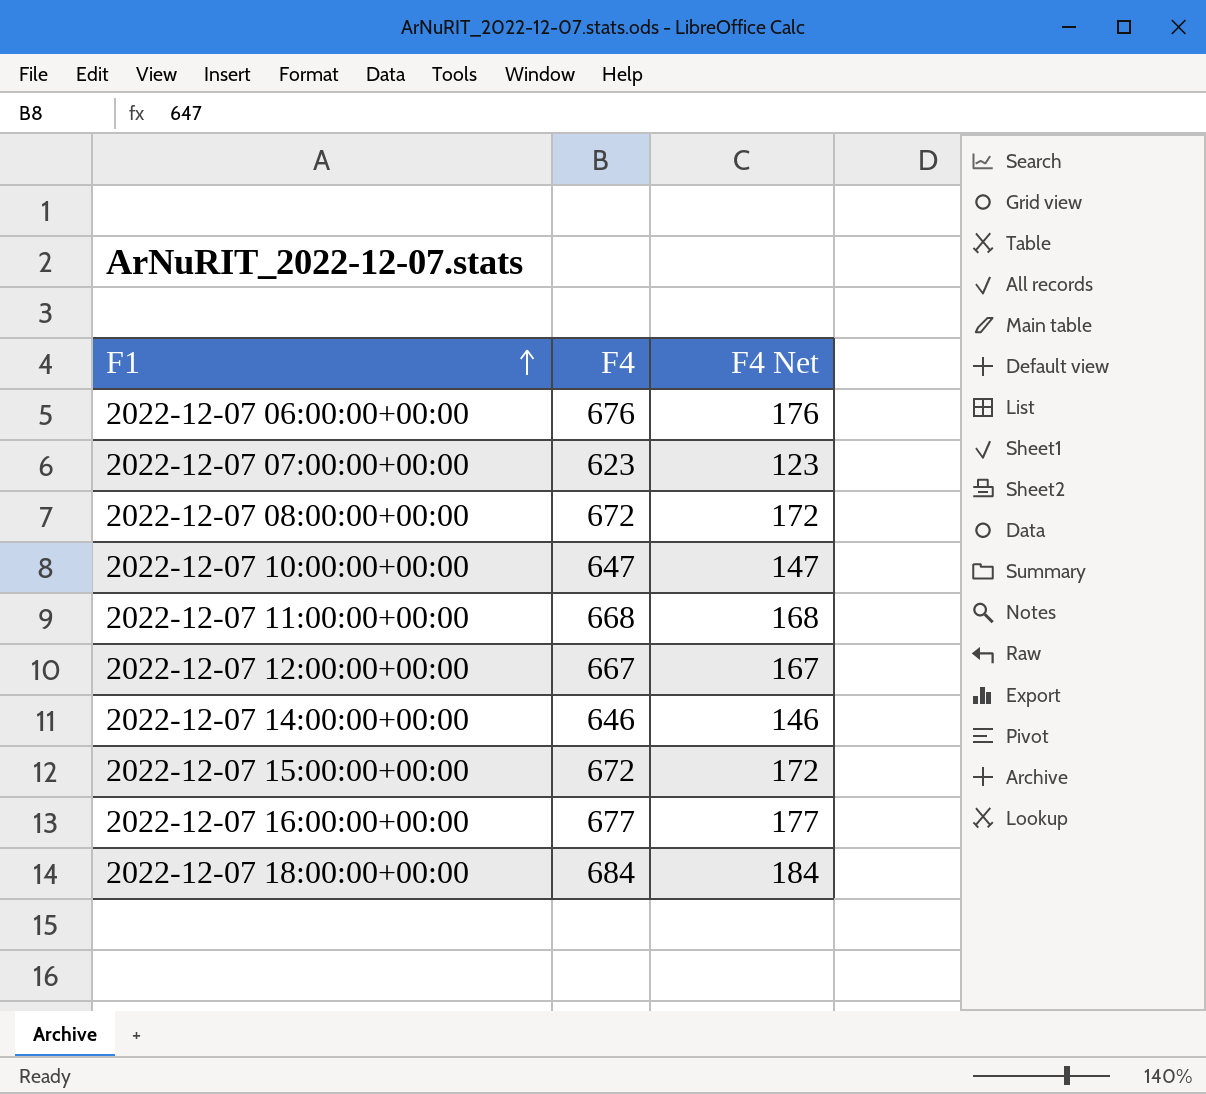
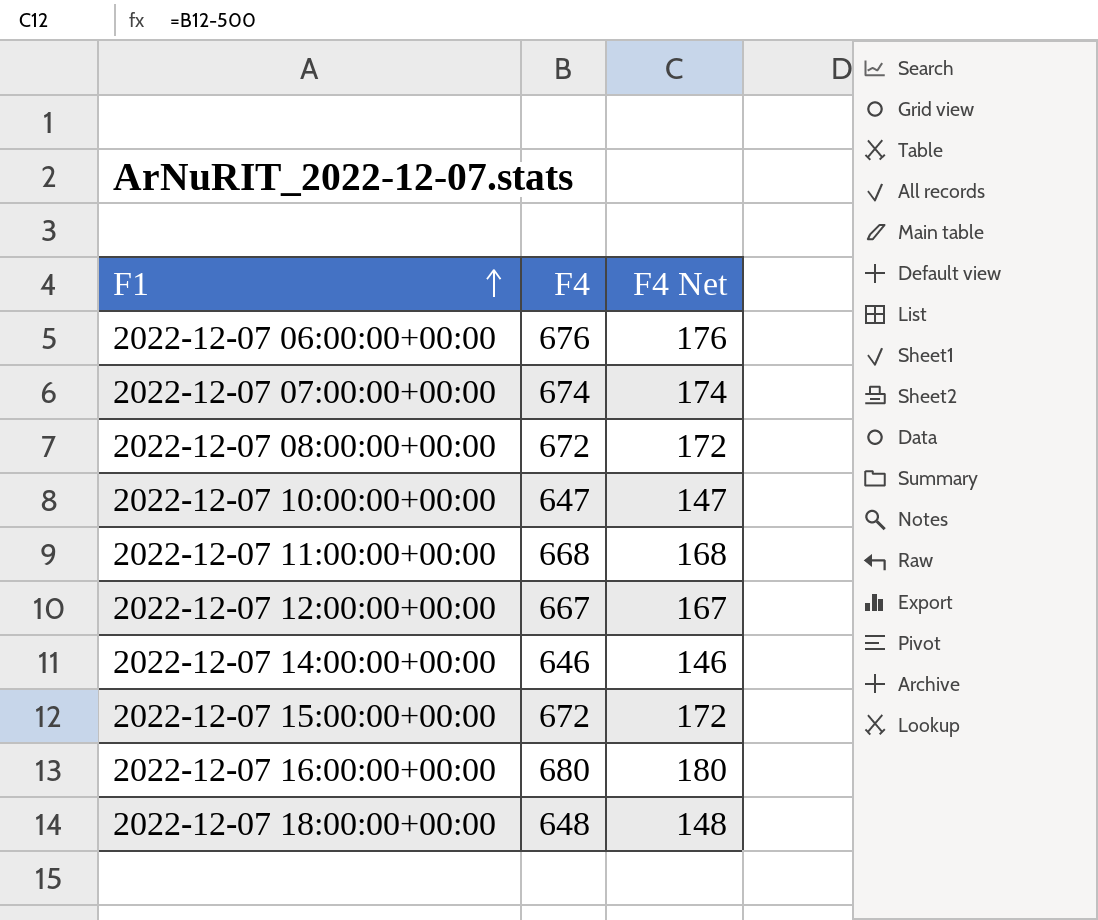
2022-12-07 07:00:00+00:00 | F4: 623 -> 674
2022-12-07 07:00:00+00:00 | F4 Net: 123 -> 174
2022-12-07 16:00:00+00:00 | F4: 677 -> 680
2022-12-07 16:00:00+00:00 | F4 Net: 177 -> 180
2022-12-07 18:00:00+00:00 | F4: 684 -> 648
2022-12-07 18:00:00+00:00 | F4 Net: 184 -> 148

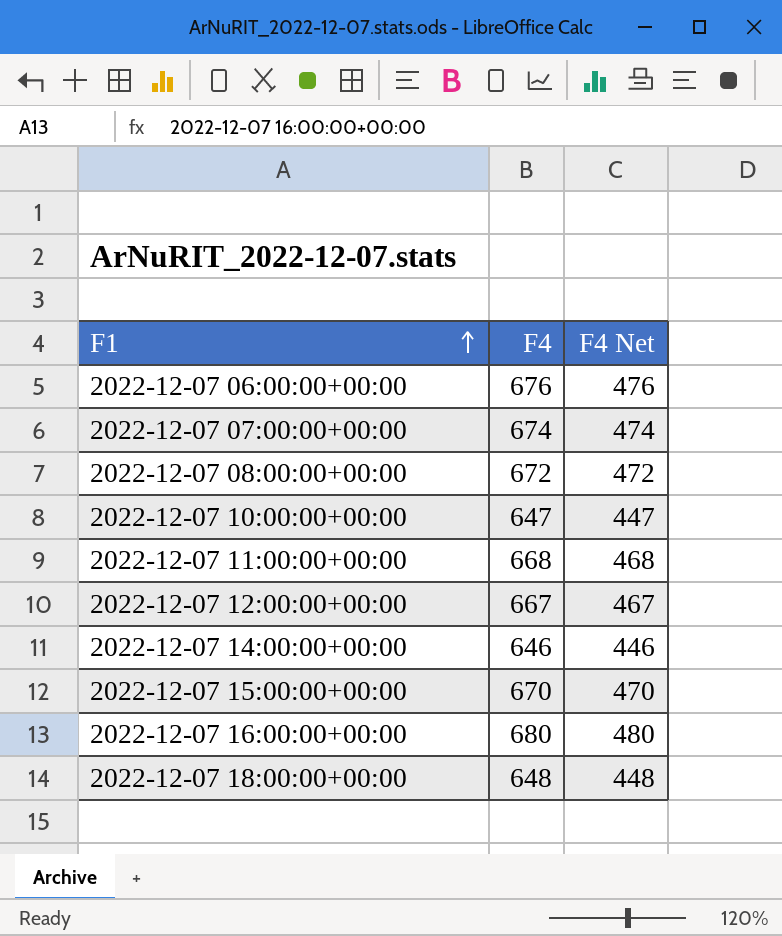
column F4 Net | formula: [F4] - 500 -> [F4] - 200
2022-12-07 15:00:00+00:00 | F4: 672 -> 670

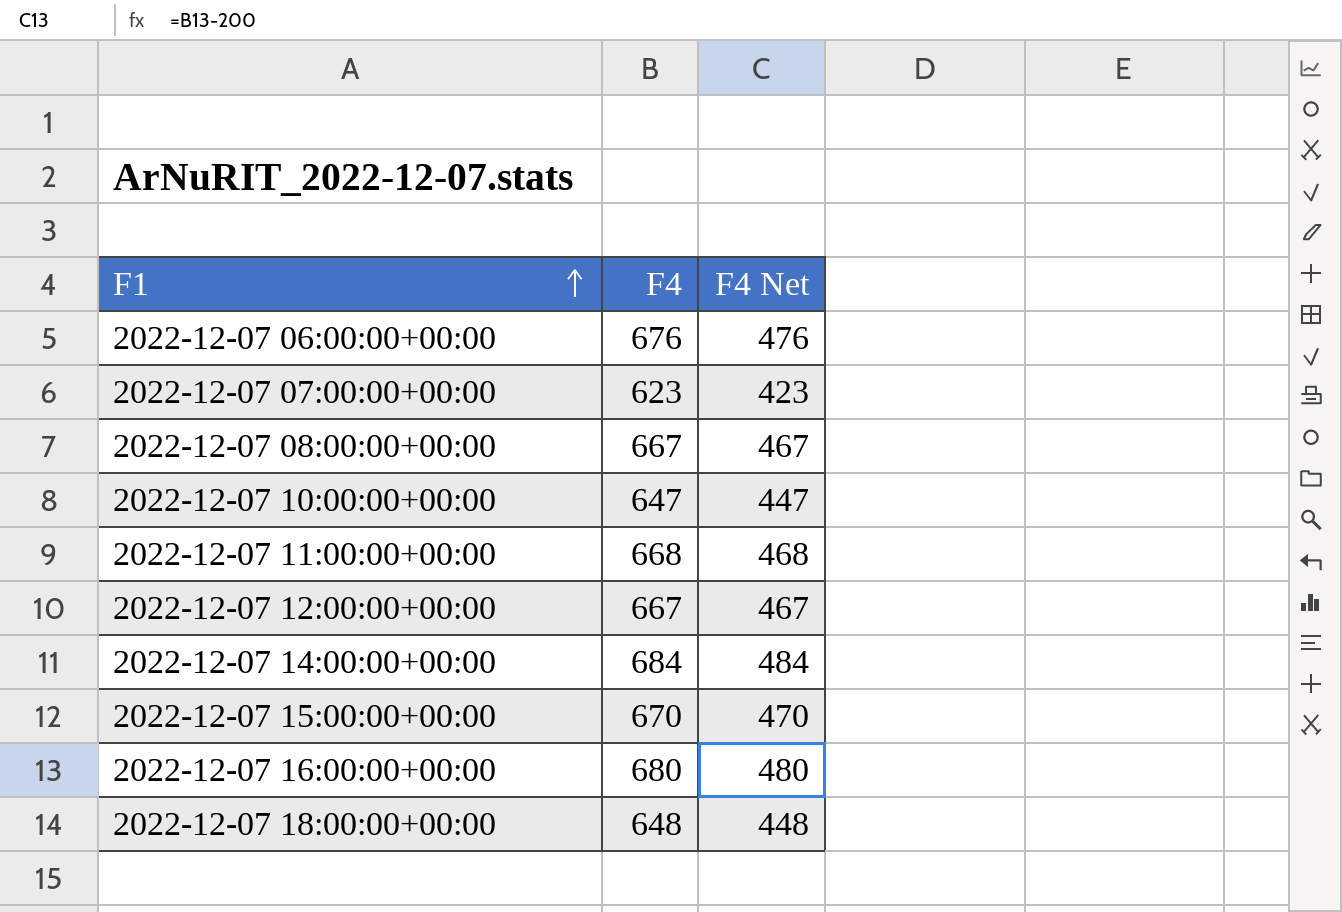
2022-12-07 07:00:00+00:00 | F4: 674 -> 623
2022-12-07 07:00:00+00:00 | F4 Net: 474 -> 423
2022-12-07 08:00:00+00:00 | F4: 672 -> 667
2022-12-07 08:00:00+00:00 | F4 Net: 472 -> 467
2022-12-07 14:00:00+00:00 | F4: 646 -> 684
2022-12-07 14:00:00+00:00 | F4 Net: 446 -> 484

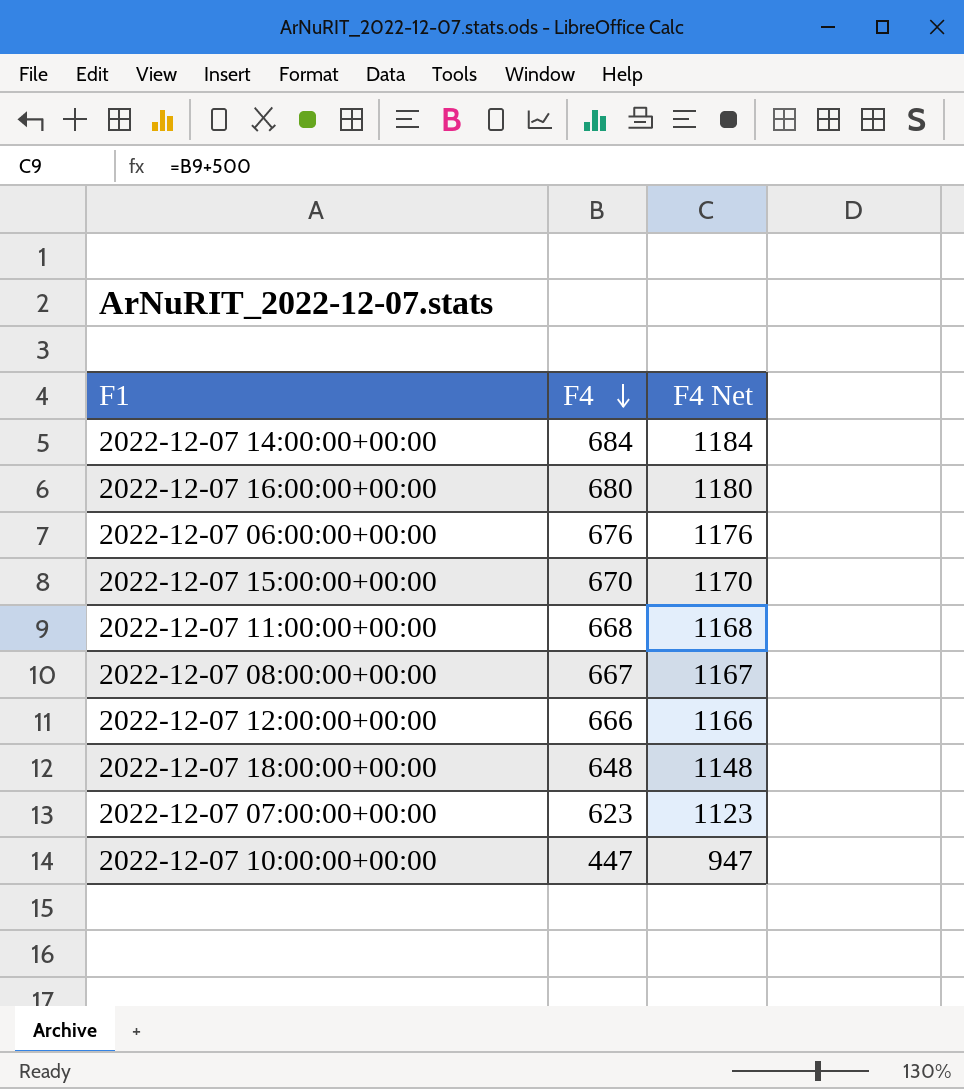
row order: F1 ascending -> F4 descending
column F4 Net | formula: [F4] - 200 -> [F4] + 500
2022-12-07 12:00:00+00:00 | F4: 667 -> 666
2022-12-07 10:00:00+00:00 | F4: 647 -> 447

